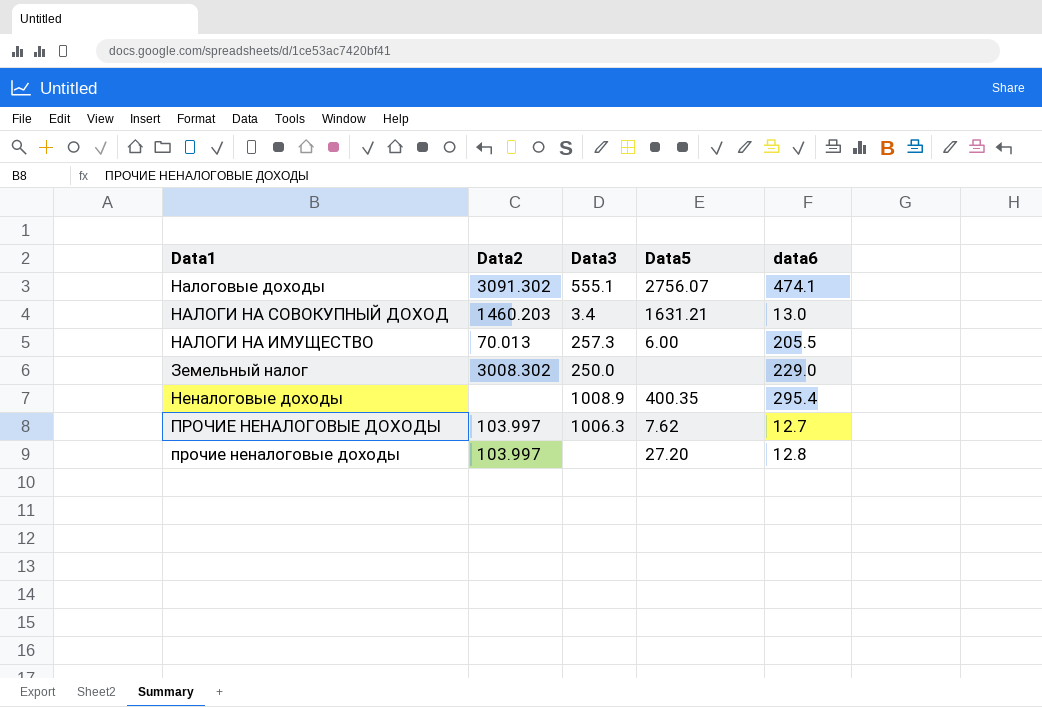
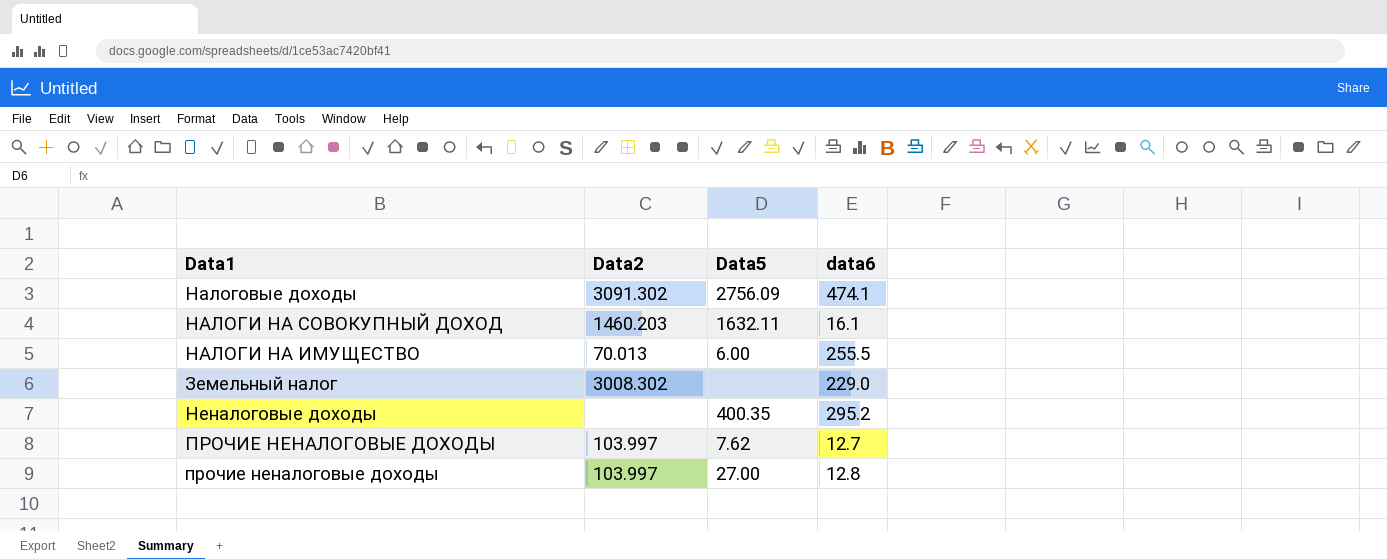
column Data3 | position: 3 -> none
Налоговые доходы | Data5: 2756.07 -> 2756.09
НАЛОГИ НА СОВОКУПНЫЙ ДОХОД | Data5: 1631.21 -> 1632.11
НАЛОГИ НА СОВОКУПНЫЙ ДОХОД | data6: 13.0 -> 16.1
НАЛОГИ НА ИМУЩЕСТВО | data6: 205.5 -> 255.5
Неналоговые доходы | data6: 295.4 -> 295.2
прочие неналоговые доходы | Data5: 27.20 -> 27.00

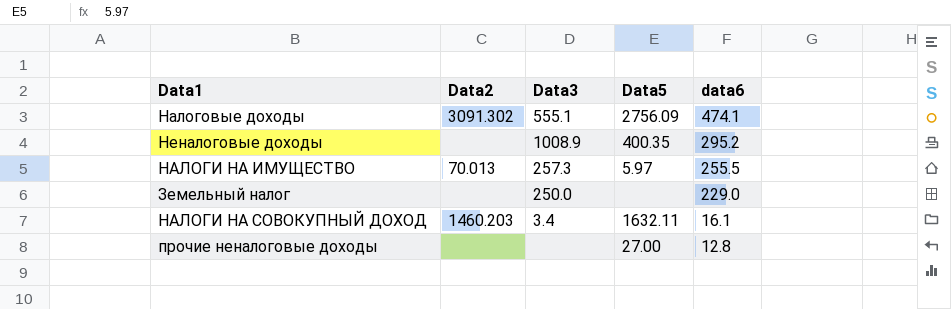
row order: none -> data6 descending
column Data3 | position: none -> 3
row ПРОЧИЕ НЕНАЛОГОВЫЕ ДОХОДЫ: 103.997 | 7.62 | 12.7 -> none
НАЛОГИ НА ИМУЩЕСТВО | Data5: 6.00 -> 5.97
Земельный налог | Data2: 3008.302 -> none
прочие неналоговые доходы | Data2: 103.997 -> none

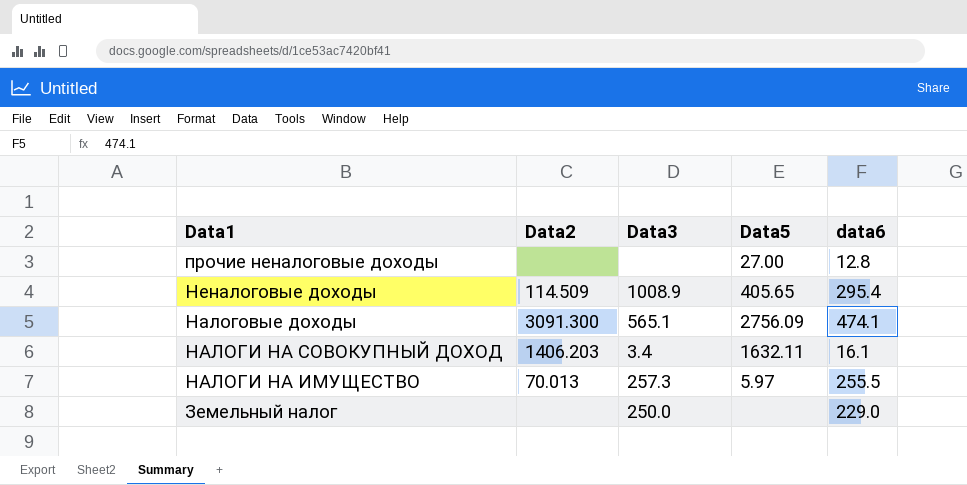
row order: data6 descending -> Data1 descending
Неналоговые доходы | Data2: none -> 114.509
Неналоговые доходы | Data5: 400.35 -> 405.65
Неналоговые доходы | data6: 295.2 -> 295.4
Налоговые доходы | Data2: 3091.302 -> 3091.300
Налоговые доходы | Data3: 555.1 -> 565.1
НАЛОГИ НА СОВОКУПНЫЙ ДОХОД | Data2: 1460.203 -> 1406.203

